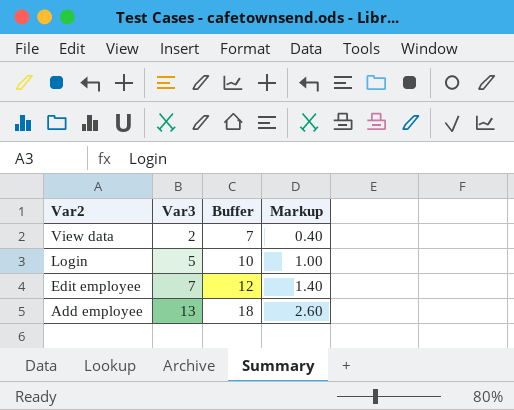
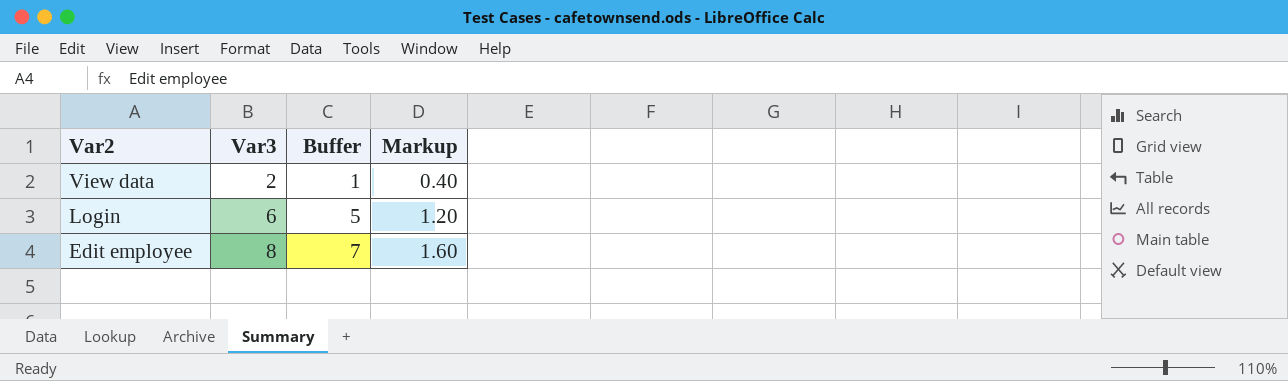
column Buffer | formula: [Var3] + 5 -> [Var3] - 1
row Add employee: 13 | 18 | 2.60 -> none
Login | Var3: 5 -> 6
Login | Markup: 1.00 -> 1.20
Edit employee | Var3: 7 -> 8
Edit employee | Markup: 1.40 -> 1.60

